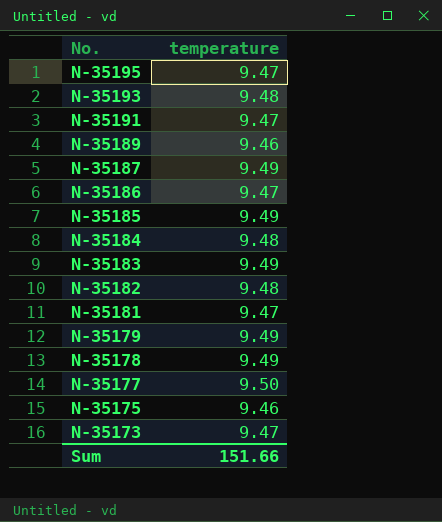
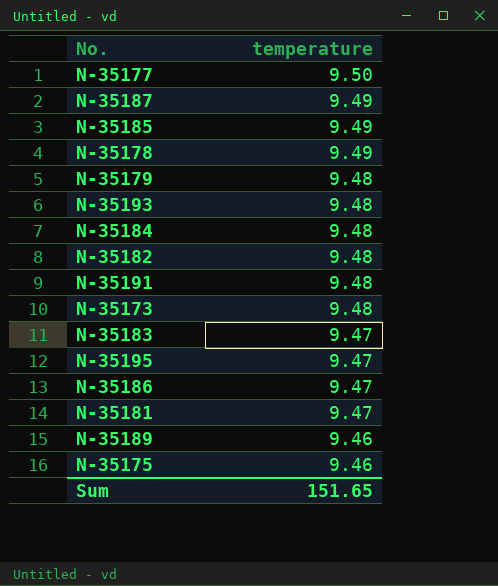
row order: No. descending -> temperature descending
N-35179 | temperature: 9.49 -> 9.48
N-35191 | temperature: 9.47 -> 9.48
N-35173 | temperature: 9.47 -> 9.48
N-35183 | temperature: 9.49 -> 9.47
Sum | temperature: 151.66 -> 151.65

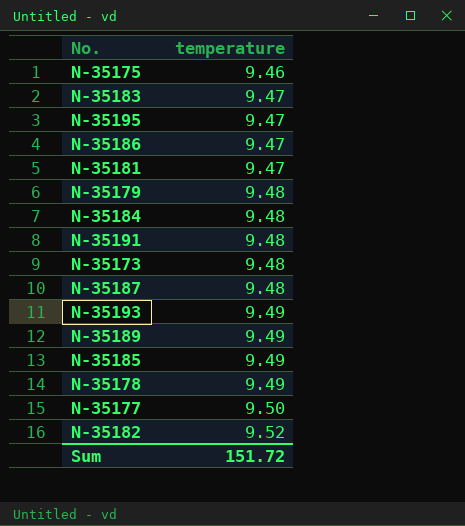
row order: temperature descending -> temperature ascending
N-35187 | temperature: 9.49 -> 9.48
N-35193 | temperature: 9.48 -> 9.49
N-35189 | temperature: 9.46 -> 9.49
N-35182 | temperature: 9.48 -> 9.52
Sum | temperature: 151.65 -> 151.72

